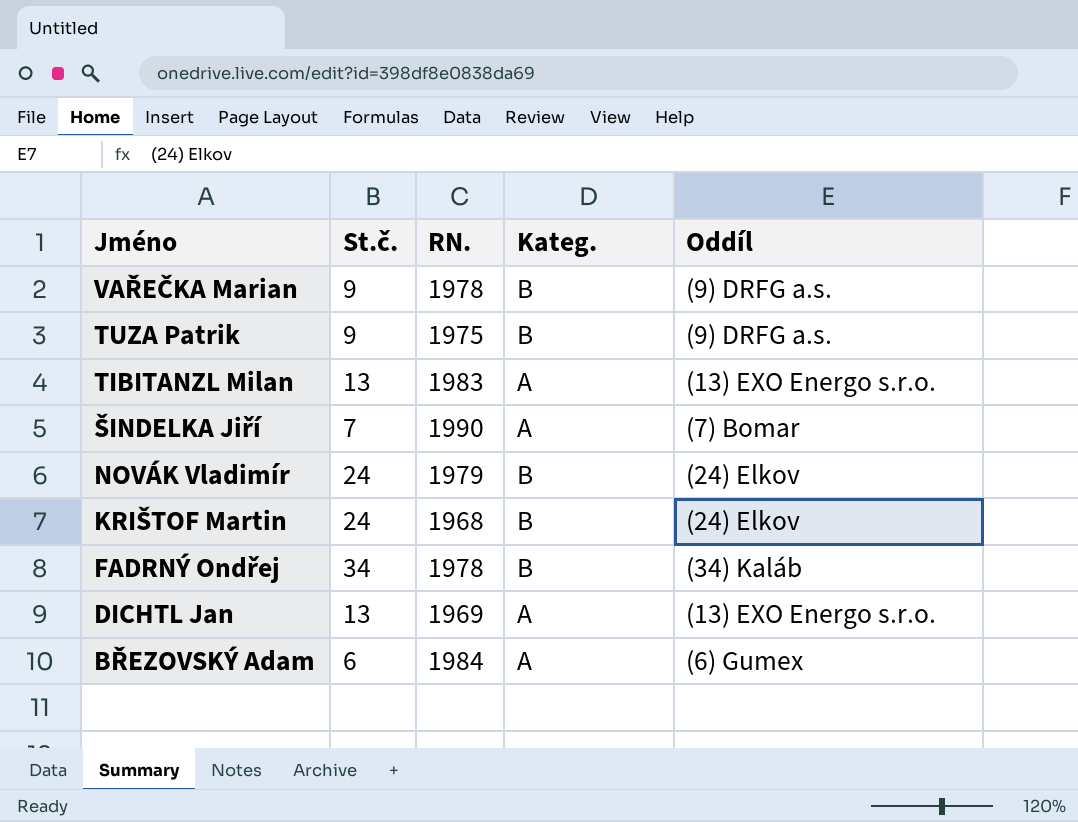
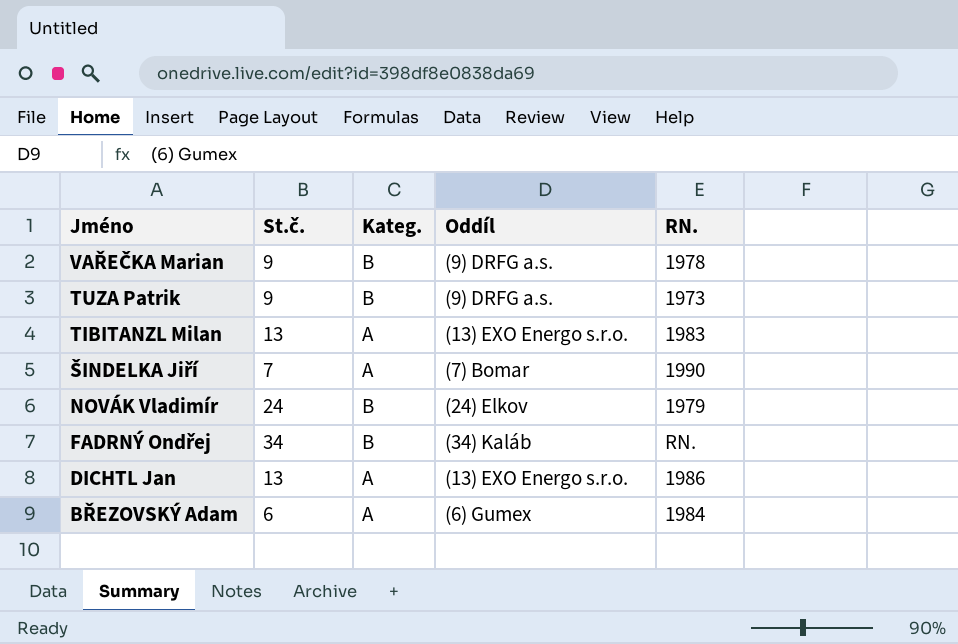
column RN. | position: 3 -> 5
row KRIŠTOF Martin: 24 | 1968 | B | (24) Elkov -> none
TUZA Patrik | RN.: 1975 -> 1973
FADRNÝ Ondřej | RN.: 1978 -> RN.
DICHTL Jan | RN.: 1969 -> 1986

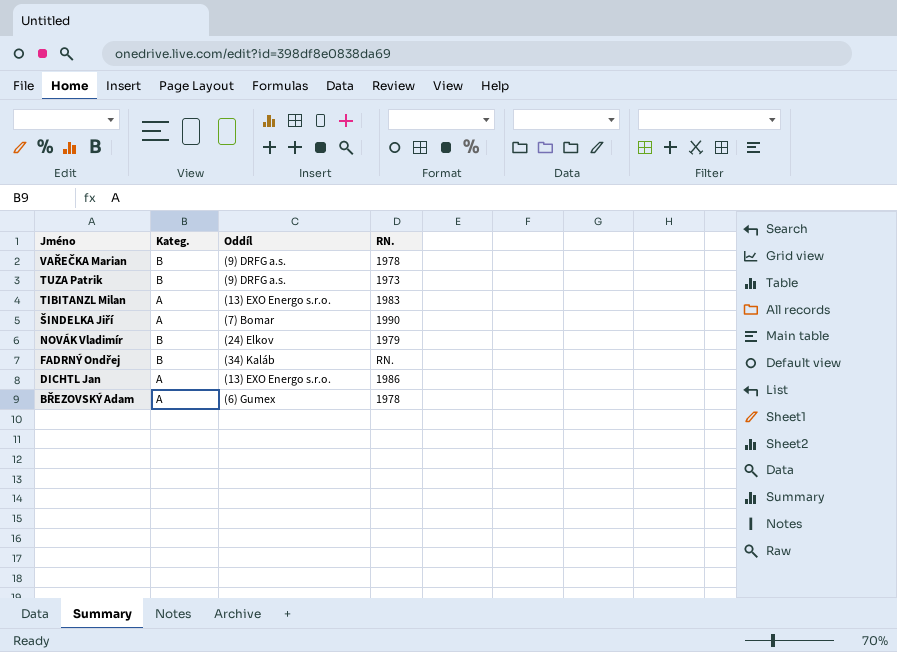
column St.č. | position: 2 -> none
BŘEZOVSKÝ Adam | RN.: 1984 -> 1978

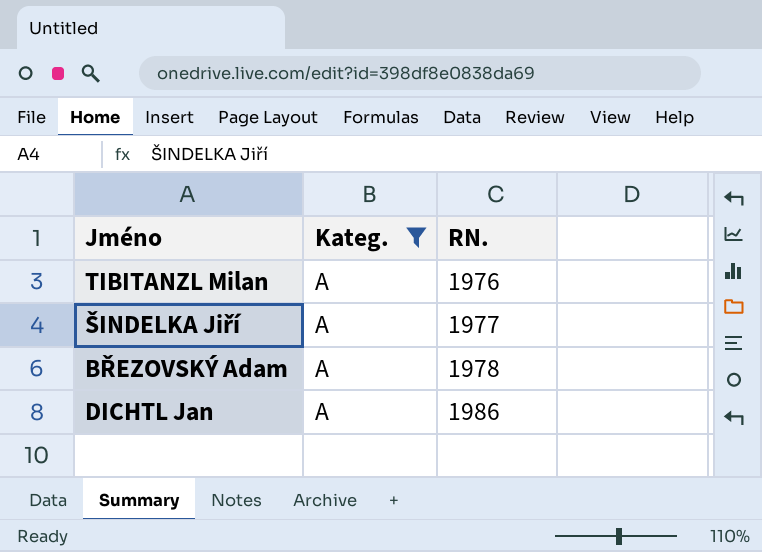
filter: none -> Kateg. = A
row order: Jméno descending -> RN. ascending
column Oddíl | position: 3 -> none
TIBITANZL Milan | RN.: 1983 -> 1976
ŠINDELKA Jiří | RN.: 1990 -> 1977

